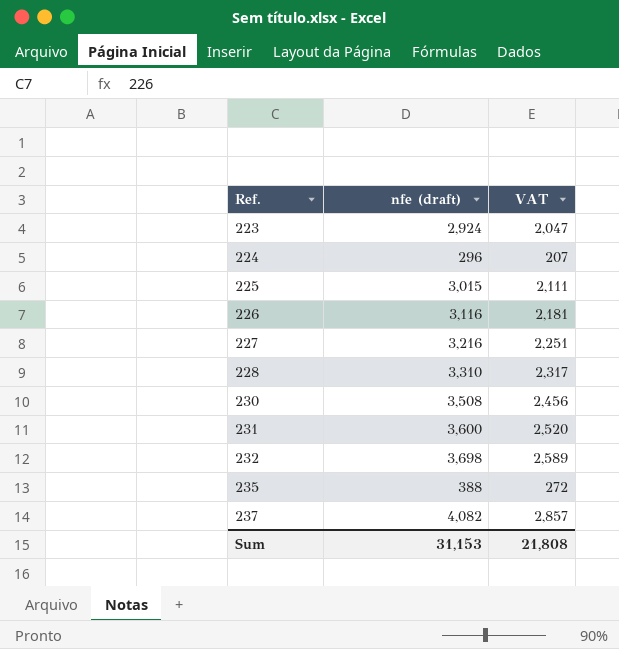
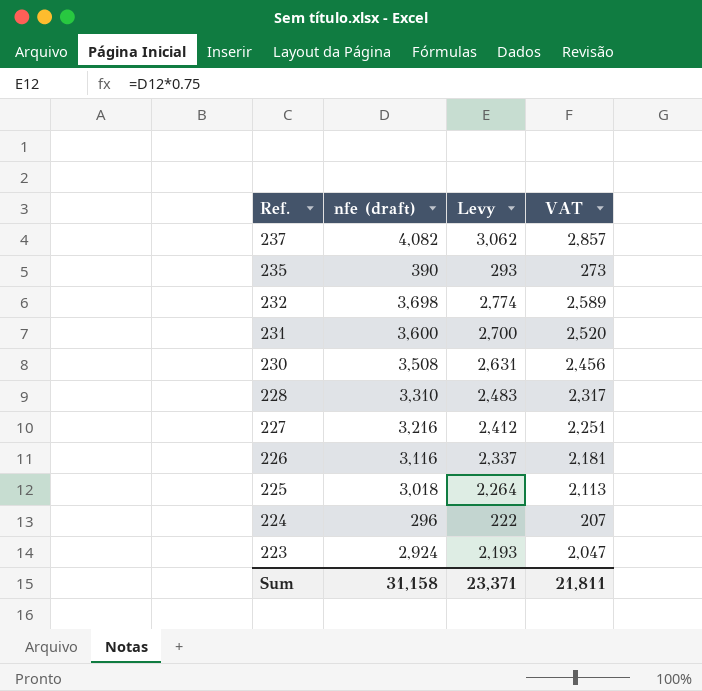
row order: Ref. ascending -> Ref. descending
column Levy | formula: none -> [nfe (draft)] * 0.75
235 | nfe (draft): 388 -> 390
235 | VAT: 272 -> 273
225 | nfe (draft): 3,015 -> 3,018
225 | VAT: 2,111 -> 2,113
Sum | nfe (draft): 31,153 -> 31,158
Sum | VAT: 21,808 -> 21,811

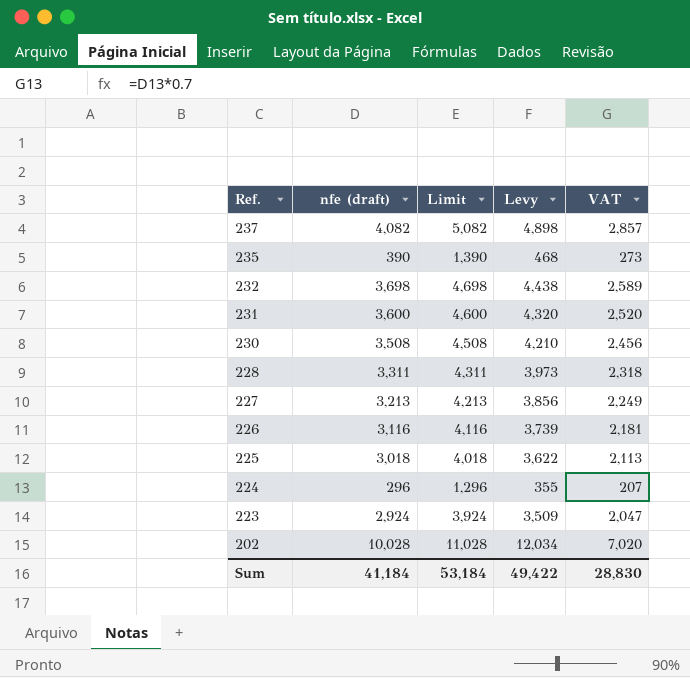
column Limit | formula: none -> [nfe (draft)] + 1000
column Levy | formula: [nfe (draft)] * 0.75 -> [nfe (draft)] * 1.2
228 | nfe (draft): 3,310 -> 3,311
228 | VAT: 2,317 -> 2,318
227 | nfe (draft): 3,216 -> 3,213
227 | VAT: 2,251 -> 2,249
row 202: none -> 10,028 | 11,028 | 12,034 | 7,020
Sum | nfe (draft): 31,158 -> 41,184
Sum | Levy: 23,371 -> 49,422
Sum | VAT: 21,811 -> 28,830

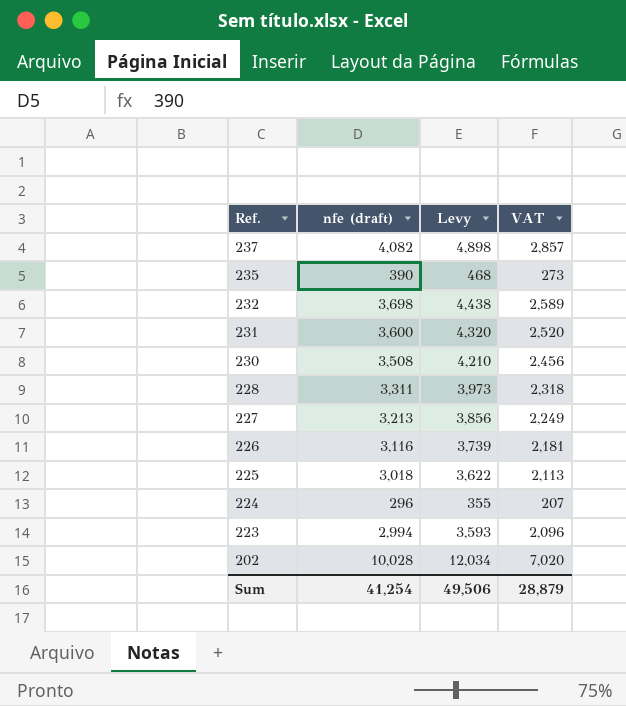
column Limit | formula: [nfe (draft)] + 1000 -> none
223 | nfe (draft): 2,924 -> 2,994
223 | Levy: 3,509 -> 3,593
223 | VAT: 2,047 -> 2,096
Sum | nfe (draft): 41,184 -> 41,254
Sum | Levy: 49,422 -> 49,506
Sum | VAT: 28,830 -> 28,879

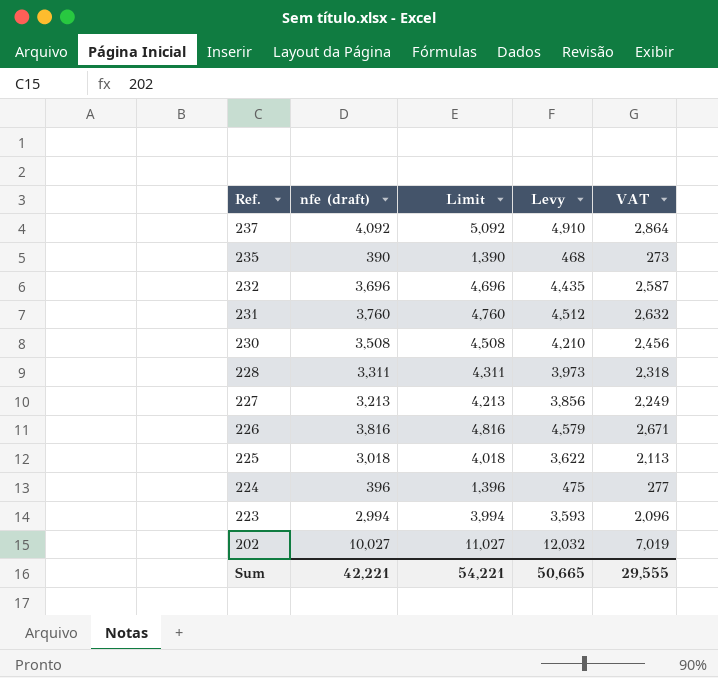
column Limit | formula: none -> [nfe (draft)] + 1000
237 | nfe (draft): 4,082 -> 4,092
237 | Levy: 4,898 -> 4,910
237 | VAT: 2,857 -> 2,864
232 | nfe (draft): 3,698 -> 3,696
232 | Levy: 4,438 -> 4,435
232 | VAT: 2,589 -> 2,587
231 | nfe (draft): 3,600 -> 3,760
231 | Levy: 4,320 -> 4,512
231 | VAT: 2,520 -> 2,632
226 | nfe (draft): 3,116 -> 3,816
226 | Levy: 3,739 -> 4,579
226 | VAT: 2,181 -> 2,671
224 | nfe (draft): 296 -> 396
224 | Levy: 355 -> 475
224 | VAT: 207 -> 277
202 | nfe (draft): 10,028 -> 10,027
202 | Levy: 12,034 -> 12,032
202 | VAT: 7,020 -> 7,019
Sum | nfe (draft): 41,254 -> 42,221
Sum | Levy: 49,506 -> 50,665
Sum | VAT: 28,879 -> 29,555

